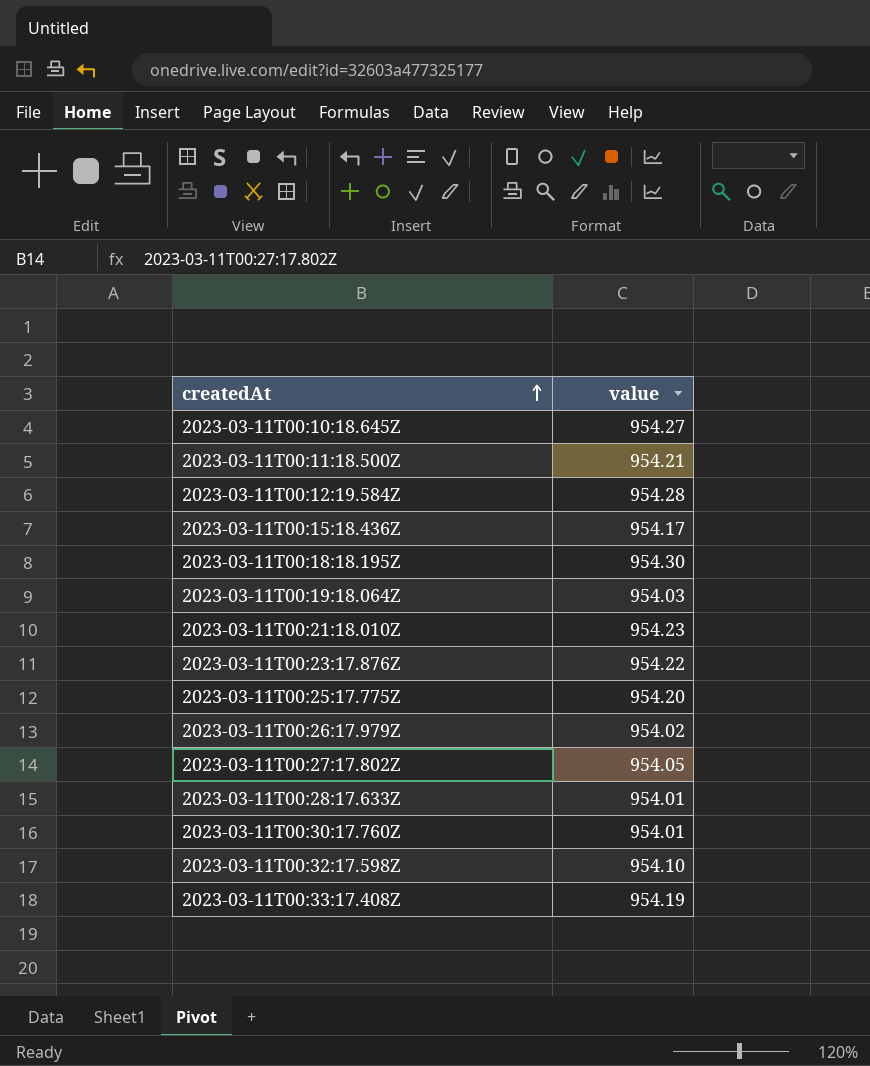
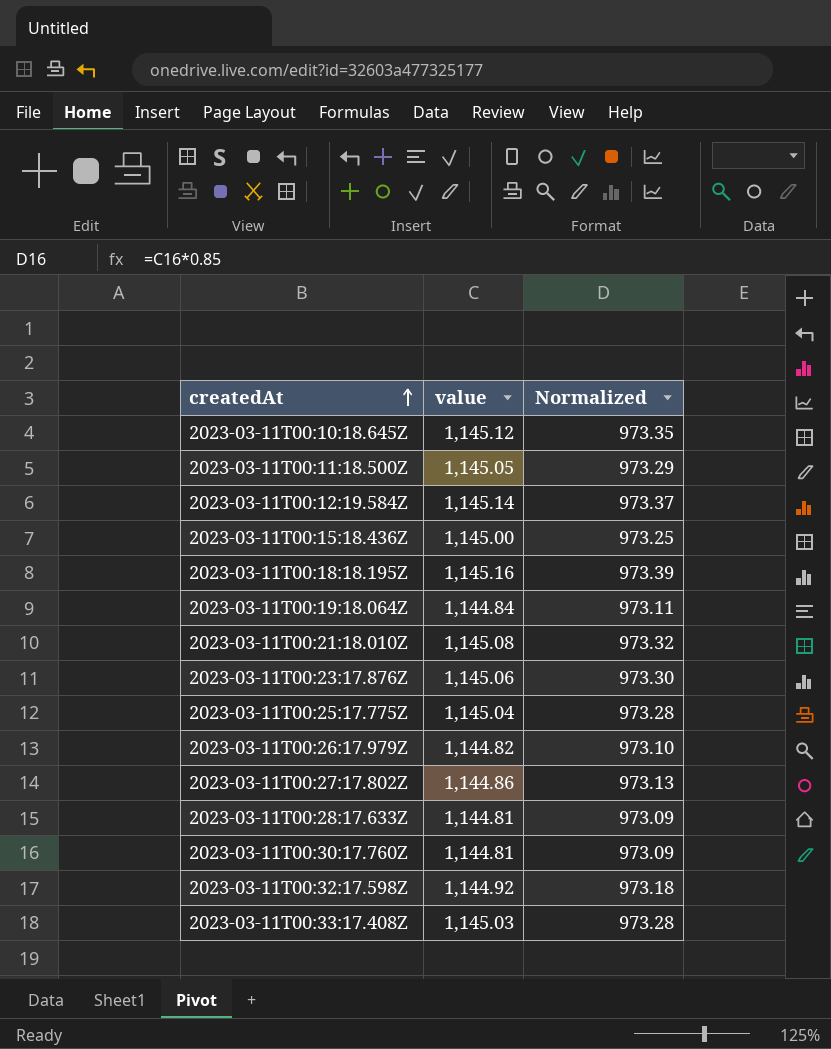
column Normalized | formula: none -> [value] * 0.85
2023-03-11T00:10:18.645Z | value: 954.27 -> 1,145.12
2023-03-11T00:11:18.500Z | value: 954.21 -> 1,145.05
2023-03-11T00:12:19.584Z | value: 954.28 -> 1,145.14
2023-03-11T00:15:18.436Z | value: 954.17 -> 1,145.00
2023-03-11T00:18:18.195Z | value: 954.30 -> 1,145.16
2023-03-11T00:19:18.064Z | value: 954.03 -> 1,144.84
2023-03-11T00:21:18.010Z | value: 954.23 -> 1,145.08
2023-03-11T00:23:17.876Z | value: 954.22 -> 1,145.06
2023-03-11T00:25:17.775Z | value: 954.20 -> 1,145.04
2023-03-11T00:26:17.979Z | value: 954.02 -> 1,144.82
2023-03-11T00:27:17.802Z | value: 954.05 -> 1,144.86
2023-03-11T00:28:17.633Z | value: 954.01 -> 1,144.81
2023-03-11T00:30:17.760Z | value: 954.01 -> 1,144.81
2023-03-11T00:32:17.598Z | value: 954.10 -> 1,144.92
2023-03-11T00:33:17.408Z | value: 954.19 -> 1,145.03

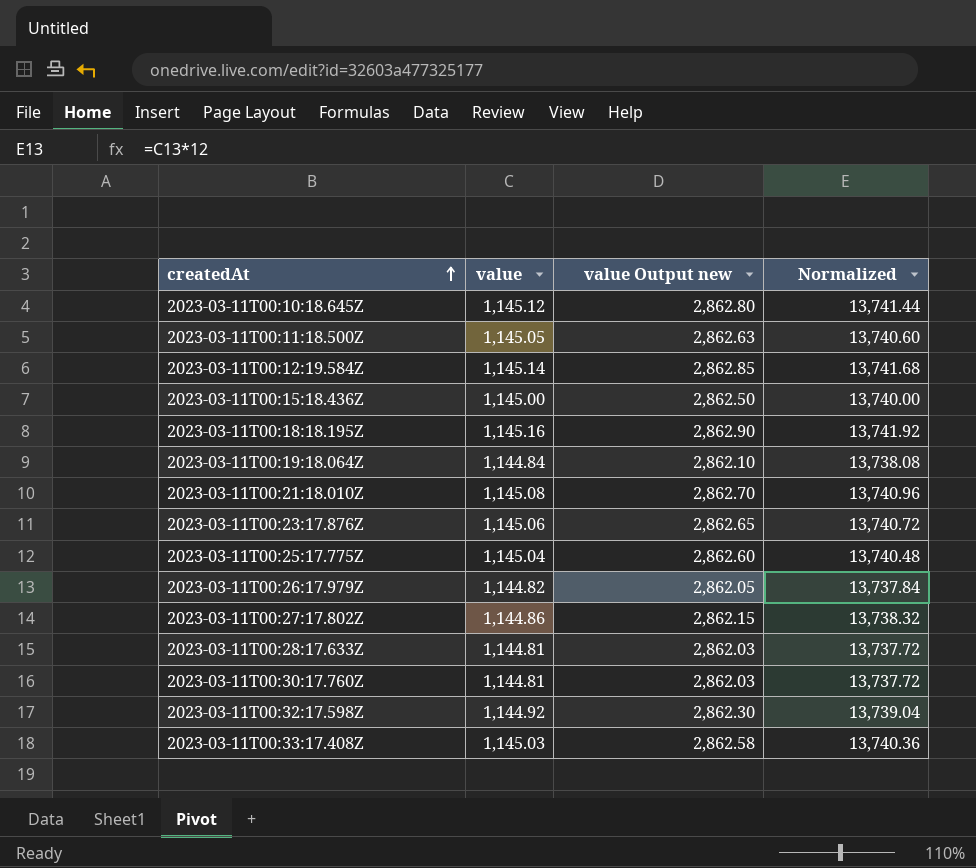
column value Output new | formula: none -> [value] * 2.5
column Normalized | formula: [value] * 0.85 -> [value] * 12

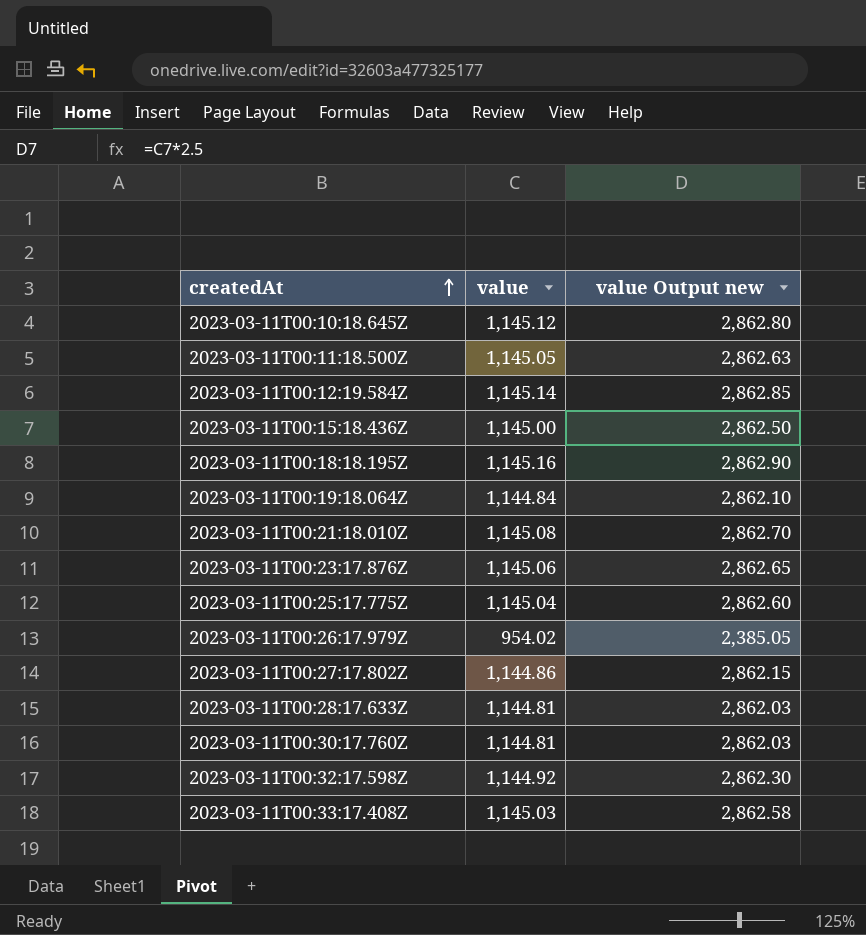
column Normalized | formula: [value] * 12 -> none
2023-03-11T00:26:17.979Z | value: 1,144.82 -> 954.02
2023-03-11T00:26:17.979Z | value Output new: 2,862.05 -> 2,385.05

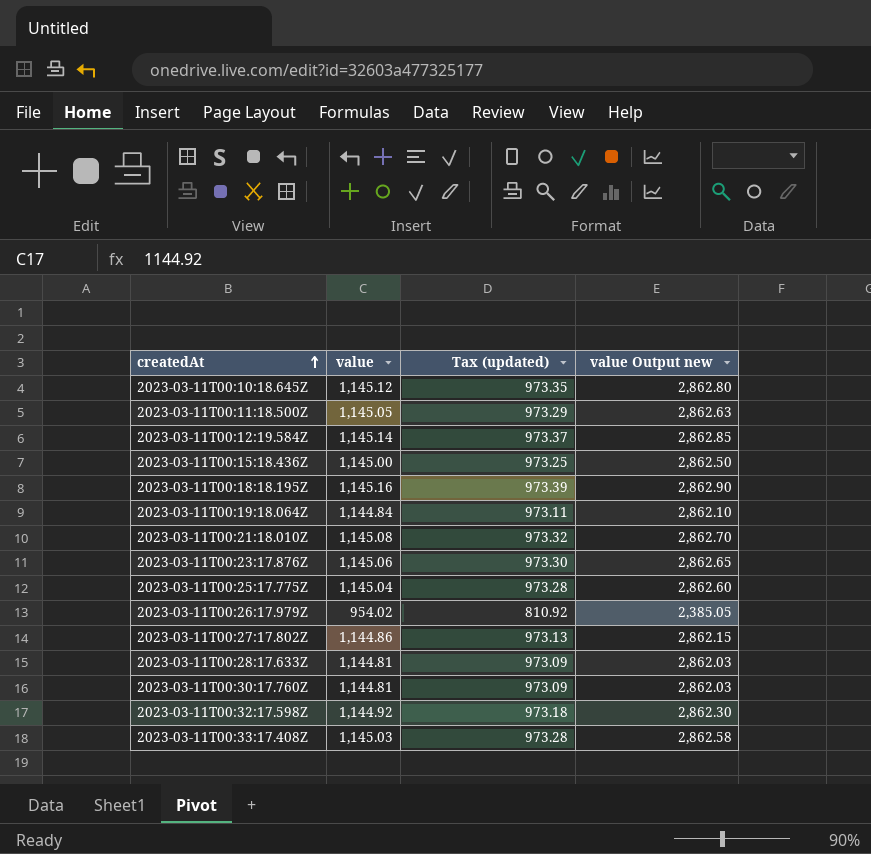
column Tax (updated) | formula: none -> [value] * 0.85

